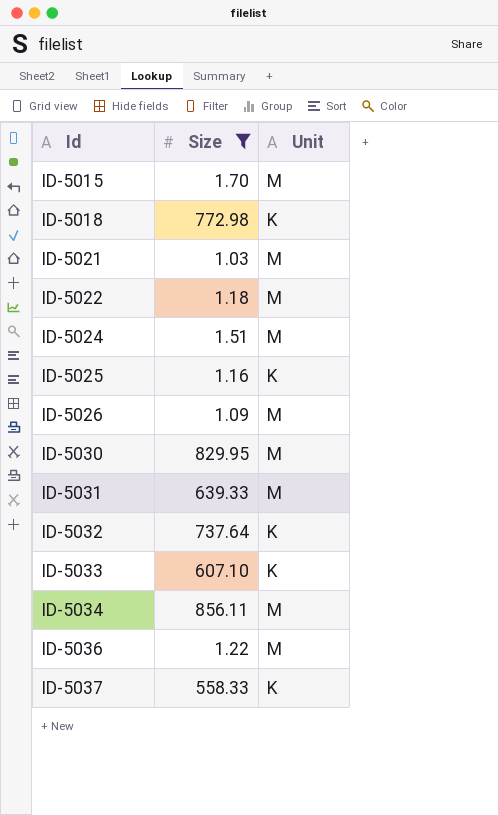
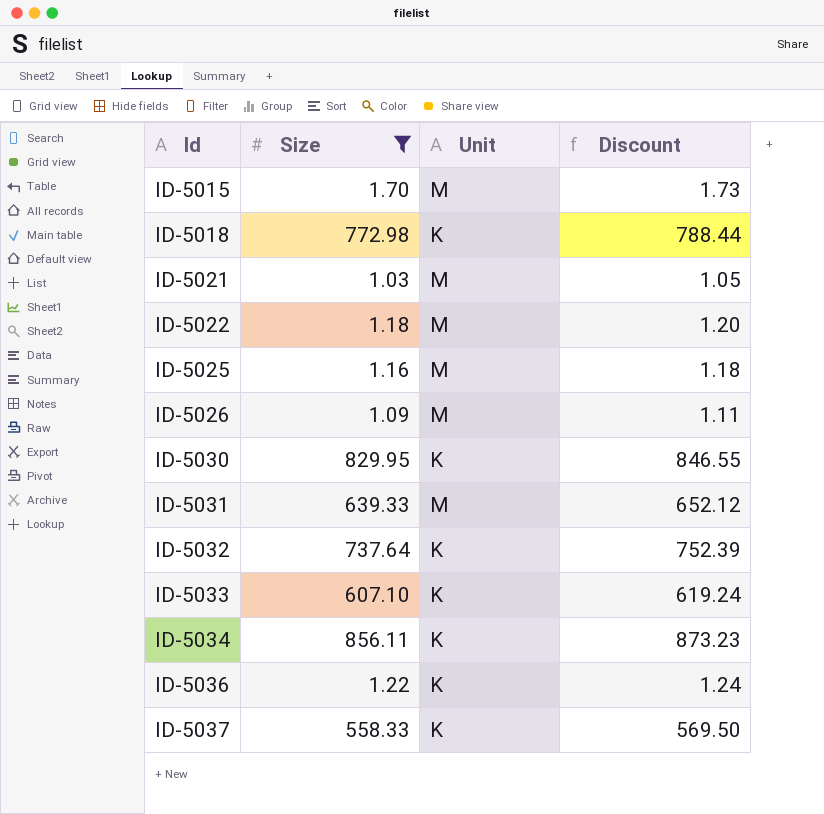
column Discount | formula: none -> [Size] * 1.02
row ID-5024: 1.51 | M -> none
ID-5025 | Unit: K -> M
ID-5030 | Unit: M -> K
ID-5034 | Unit: M -> K
ID-5036 | Unit: M -> K

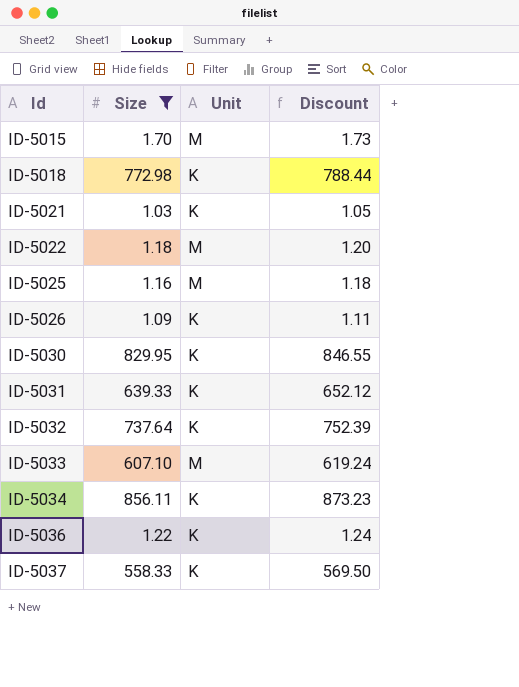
ID-5021 | Unit: M -> K
ID-5026 | Unit: M -> K
ID-5031 | Unit: M -> K
ID-5033 | Unit: K -> M

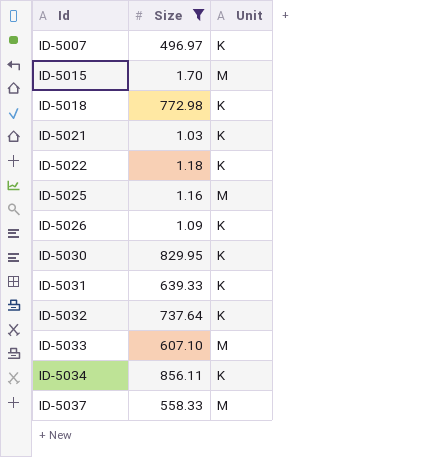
column Discount | formula: [Size] * 1.02 -> none
row ID-5036: 1.22 | K | 1.24 -> none
row ID-5007: none -> 496.97 | K
ID-5022 | Unit: M -> K
ID-5037 | Unit: K -> M

